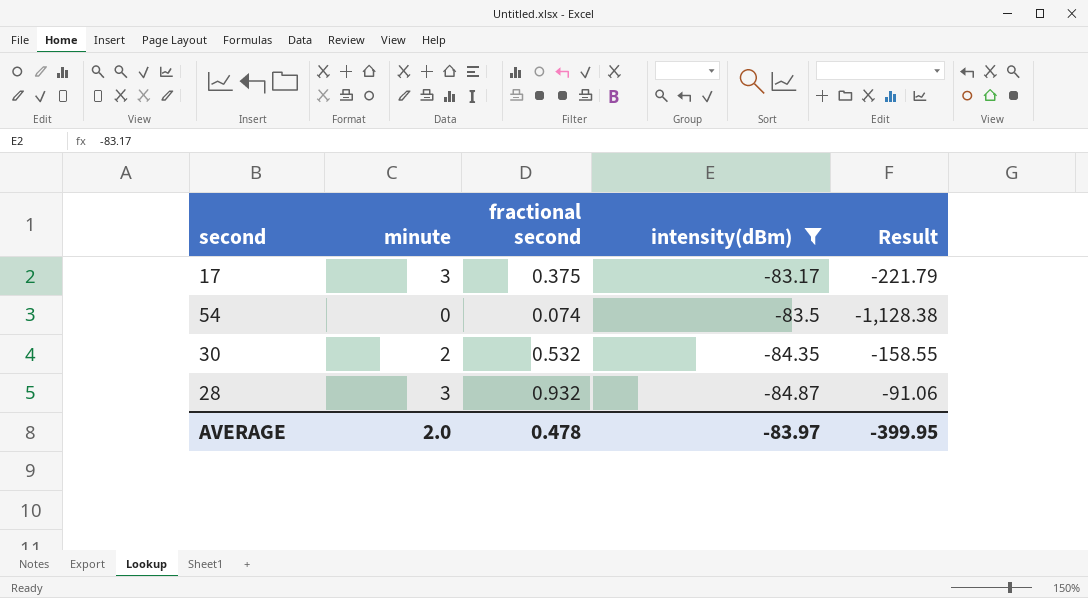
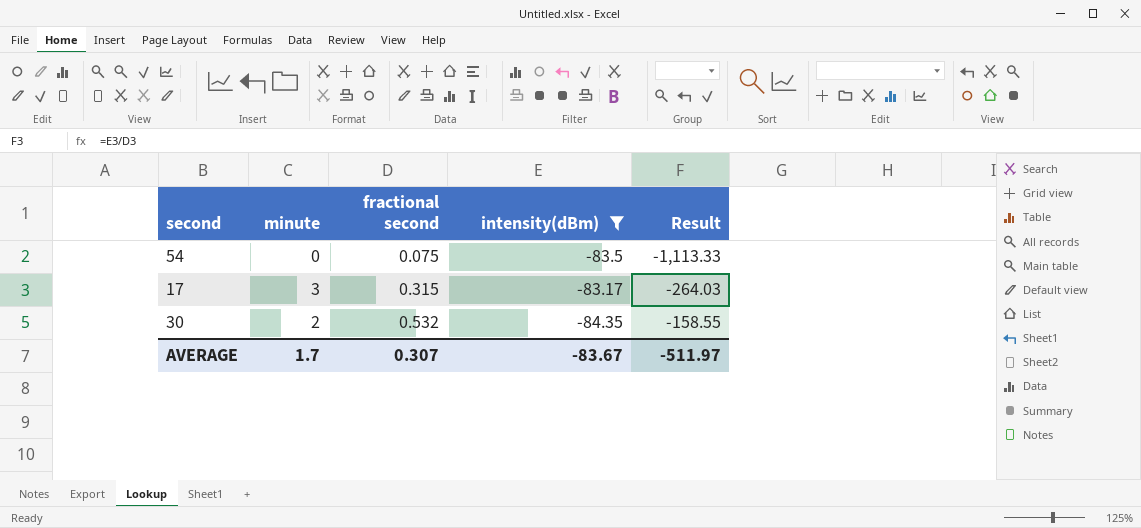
row order: intensity(dBm) descending -> fractional second ascending
row 28: 3 | 0.932 | -84.87 | -91.06 -> none
54 | fractional second: 0.074 -> 0.075
54 | Result: -1,128.38 -> -1,113.33
17 | fractional second: 0.375 -> 0.315
17 | Result: -221.79 -> -264.03
AVERAGE | minute: 2.0 -> 1.7
AVERAGE | fractional second: 0.478 -> 0.307
AVERAGE | intensity(dBm): -83.97 -> -83.67
AVERAGE | Result: -399.95 -> -511.97

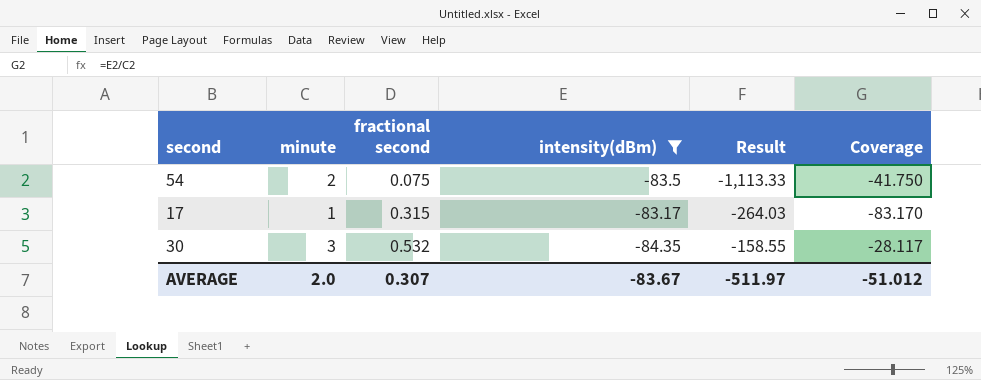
column Coverage | formula: none -> [intensity(dBm)] / [minute]
54 | minute: 0 -> 2
17 | minute: 3 -> 1
30 | minute: 2 -> 3
AVERAGE | minute: 1.7 -> 2.0

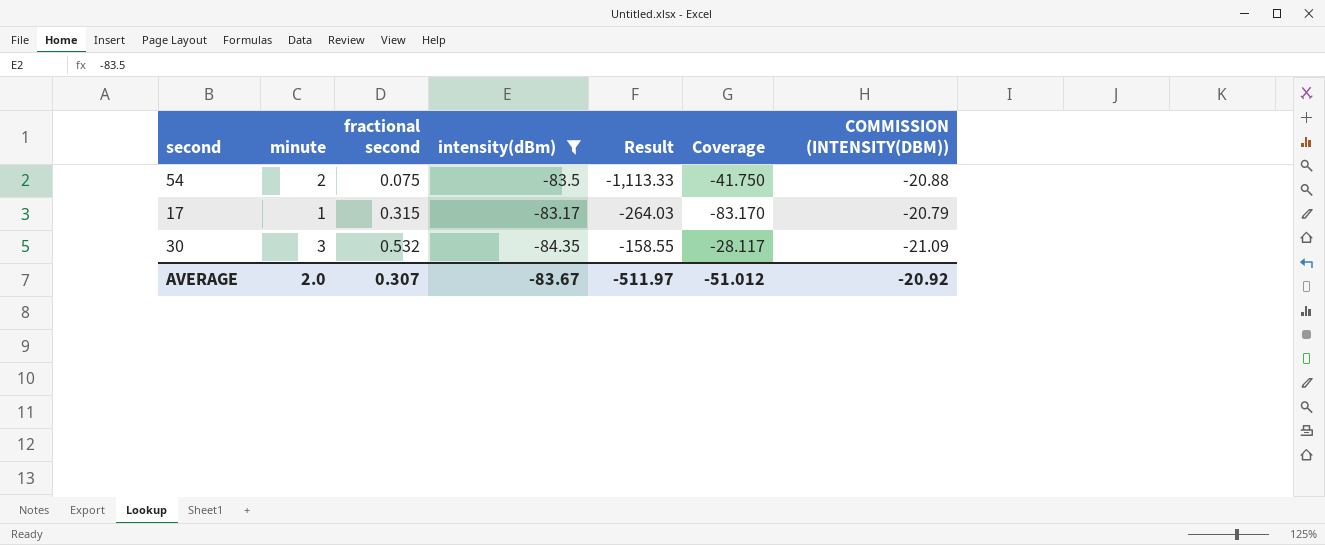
column COMMISSION (INTENSITY(DBM)) | formula: none -> [intensity(dBm)] * 0.25

